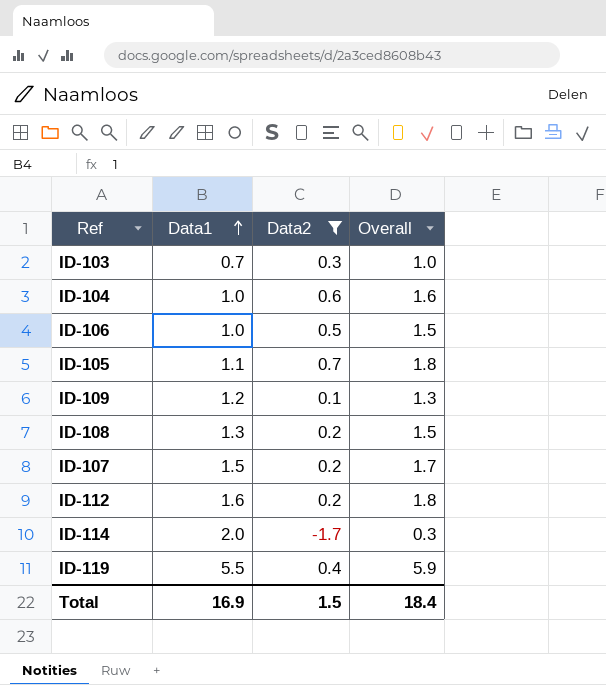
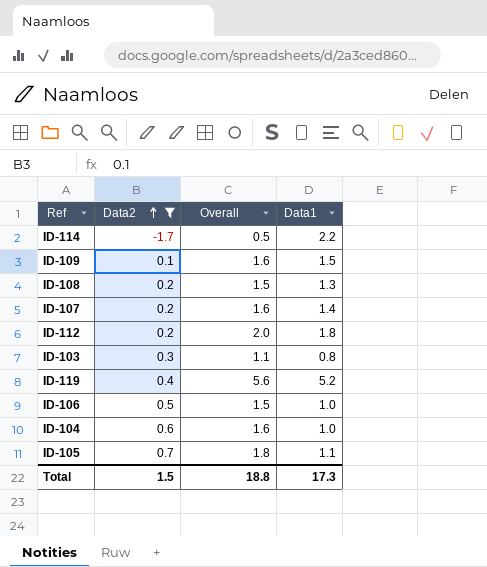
row order: Data1 ascending -> Data2 ascending
column Data1 | position: 2 -> 4
ID-114 | Overall: 0.3 -> 0.5
ID-114 | Data1: 2.0 -> 2.2
ID-109 | Overall: 1.3 -> 1.6
ID-109 | Data1: 1.2 -> 1.5
ID-107 | Overall: 1.7 -> 1.6
ID-107 | Data1: 1.5 -> 1.4
ID-112 | Overall: 1.8 -> 2.0
ID-112 | Data1: 1.6 -> 1.8
ID-103 | Overall: 1.0 -> 1.1
ID-103 | Data1: 0.7 -> 0.8
ID-119 | Overall: 5.9 -> 5.6
ID-119 | Data1: 5.5 -> 5.2
Total | Overall: 18.4 -> 18.8
Total | Data1: 16.9 -> 17.3

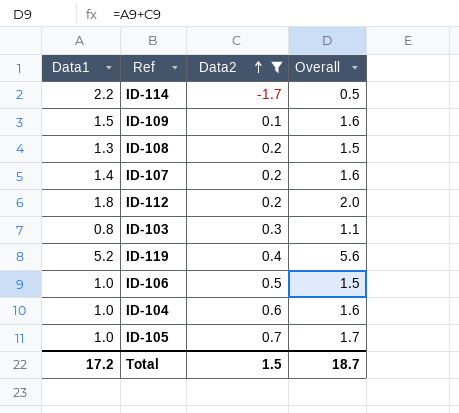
column Data1 | position: 4 -> 1
ID-105 | Data1: 1.1 -> 1.0
ID-105 | Overall: 1.8 -> 1.7
Total | Data1: 17.3 -> 17.2
Total | Overall: 18.8 -> 18.7

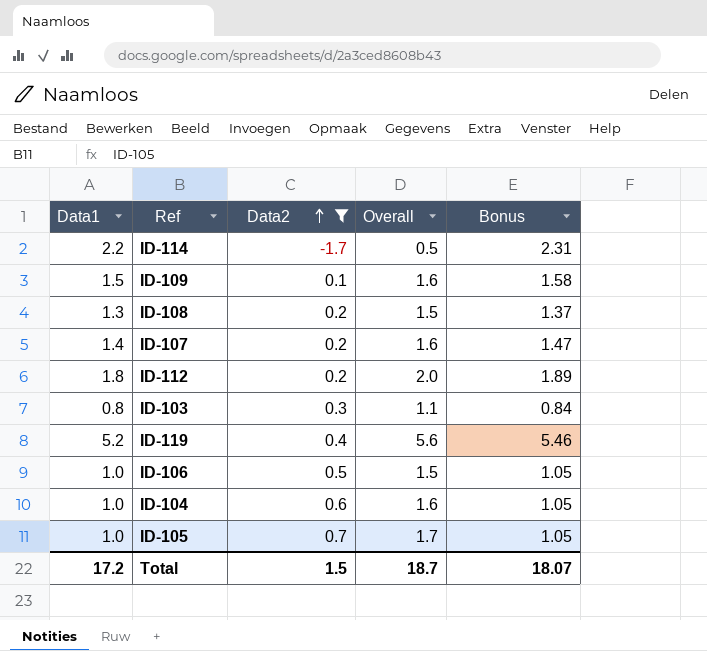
column Bonus | formula: none -> [Data1] * 1.05

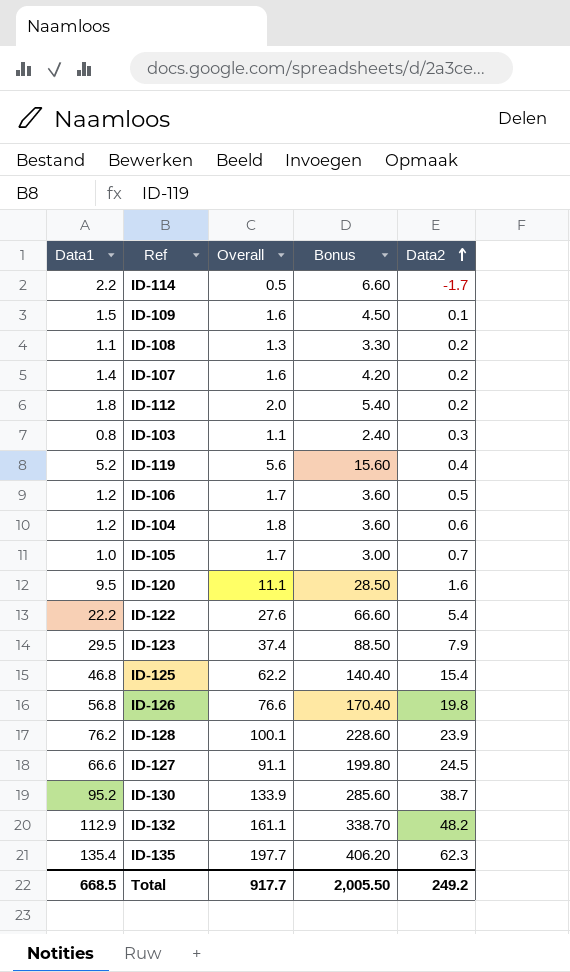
filter: Data2 <= 0.7 -> none
column Bonus | formula: [Data1] * 1.05 -> [Data1] * 3
column Data2 | position: 3 -> 5
ID-108 | Data1: 1.3 -> 1.1
ID-108 | Overall: 1.5 -> 1.3
ID-106 | Data1: 1.0 -> 1.2
ID-106 | Overall: 1.5 -> 1.7
ID-104 | Data1: 1.0 -> 1.2
ID-104 | Overall: 1.6 -> 1.8
Total | Data1: 17.2 -> 668.5
Total | Overall: 18.7 -> 917.7
Total | Bonus: 18.07 -> 2,005.50
Total | Data2: 1.5 -> 249.2

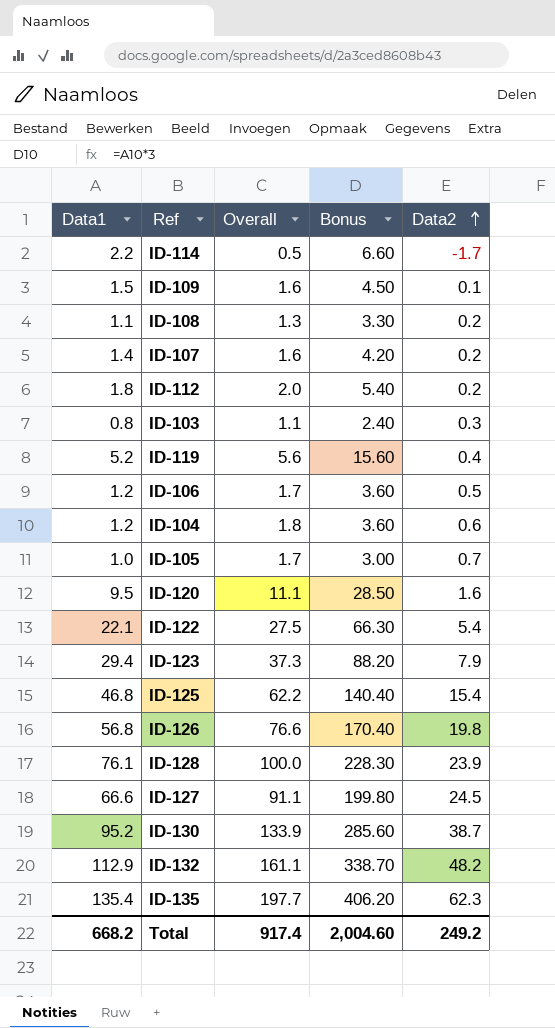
ID-122 | Data1: 22.2 -> 22.1
ID-122 | Overall: 27.6 -> 27.5
ID-122 | Bonus: 66.60 -> 66.30
ID-123 | Data1: 29.5 -> 29.4
ID-123 | Overall: 37.4 -> 37.3
ID-123 | Bonus: 88.50 -> 88.20
ID-128 | Data1: 76.2 -> 76.1
ID-128 | Overall: 100.1 -> 100.0
ID-128 | Bonus: 228.60 -> 228.30
Total | Data1: 668.5 -> 668.2
Total | Overall: 917.7 -> 917.4
Total | Bonus: 2,005.50 -> 2,004.60

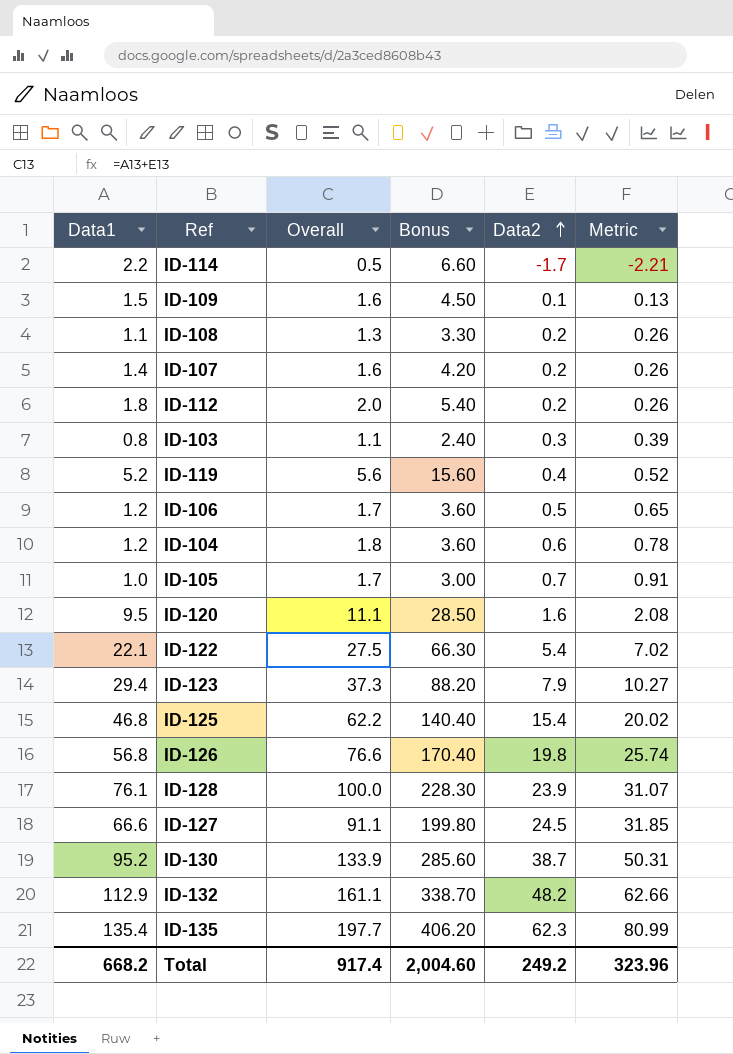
column Metric | formula: none -> [Data2] * 1.3

